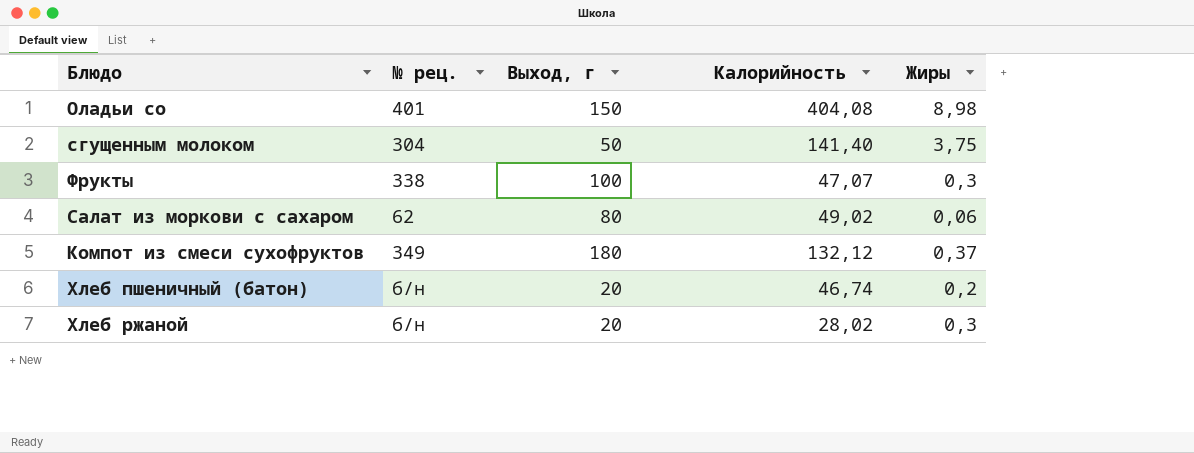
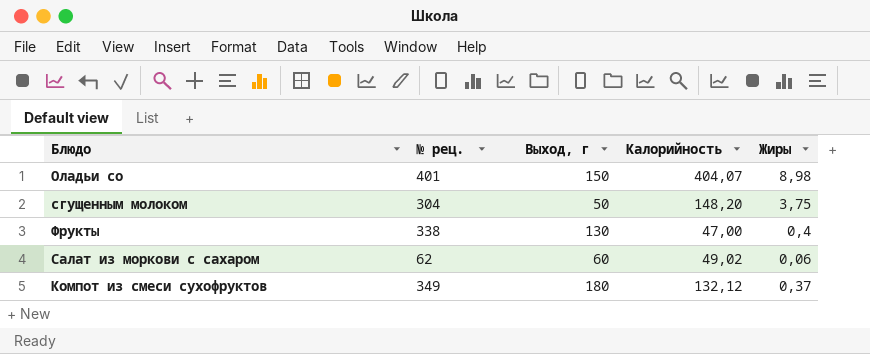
row Хлеб пшеничный (батон): б/н | 20 | 46,74 | 0,2 -> none
row Хлеб ржаной: б/н | 20 | 28,02 | 0,3 -> none
Оладьи со | Калорийность: 404,08 -> 404,07
сгущенным молоком | Калорийность: 141,40 -> 148,20
Фрукты | Выход, г: 100 -> 130
Фрукты | Калорийность: 47,07 -> 47,00
Фрукты | Жиры: 0,3 -> 0,4
Салат из моркови с сахаром | Выход, г: 80 -> 60

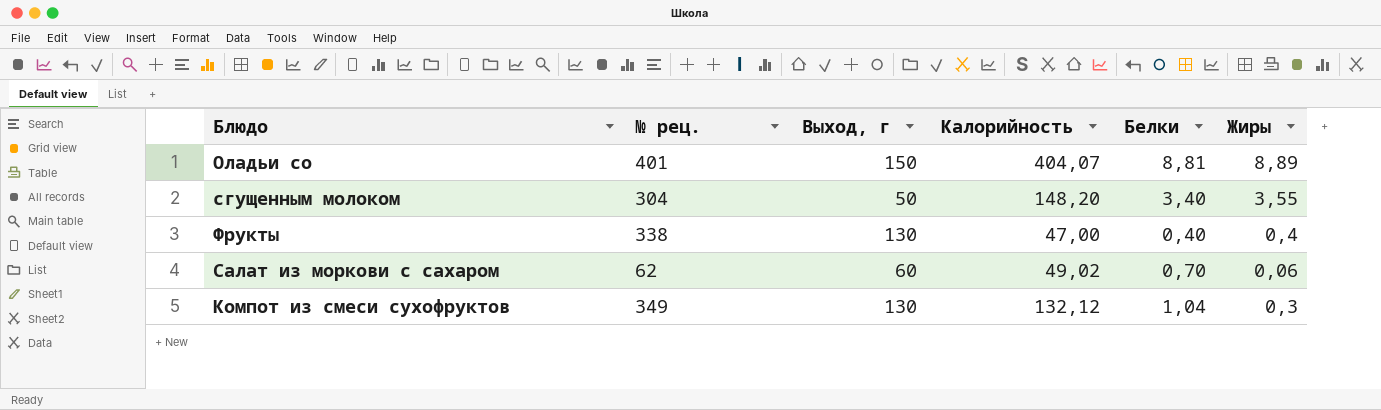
column Белки | position: none -> 5
Оладьи со | Жиры: 8,98 -> 8,89
сгущенным молоком | Жиры: 3,75 -> 3,55
Компот из смеси сухофруктов | Выход, г: 180 -> 130
Компот из смеси сухофруктов | Жиры: 0,37 -> 0,3

